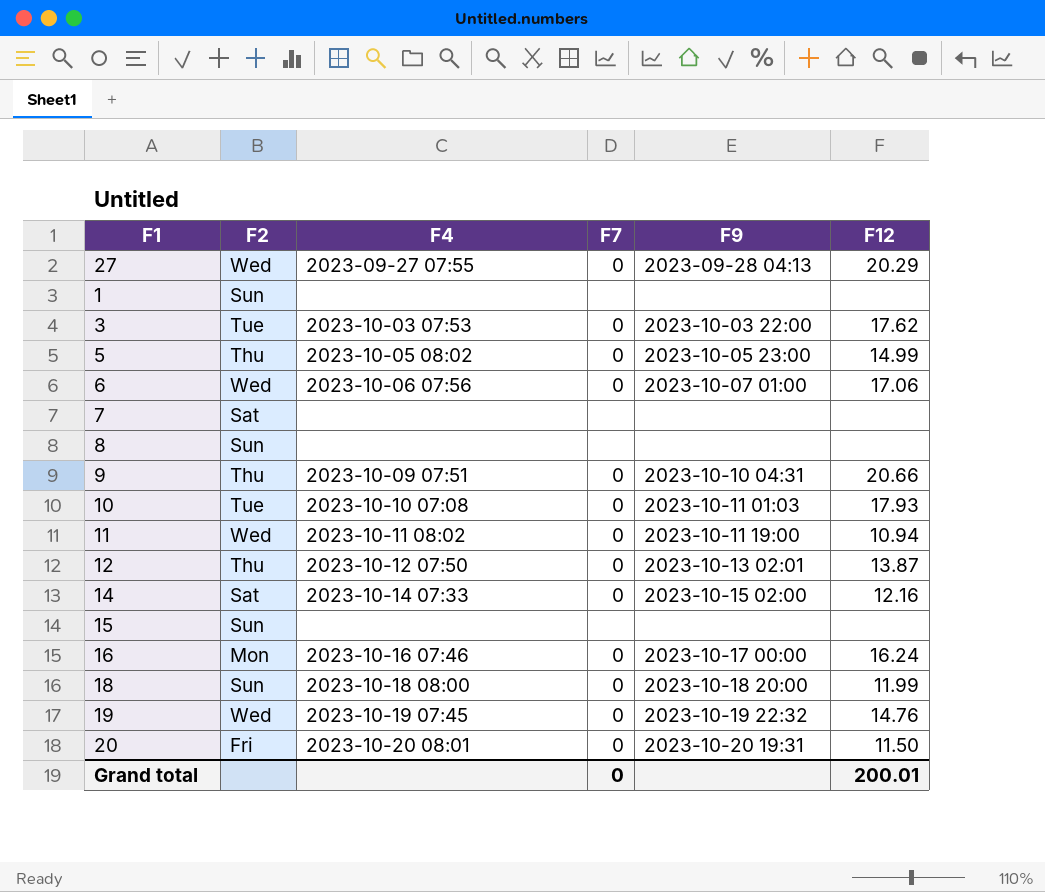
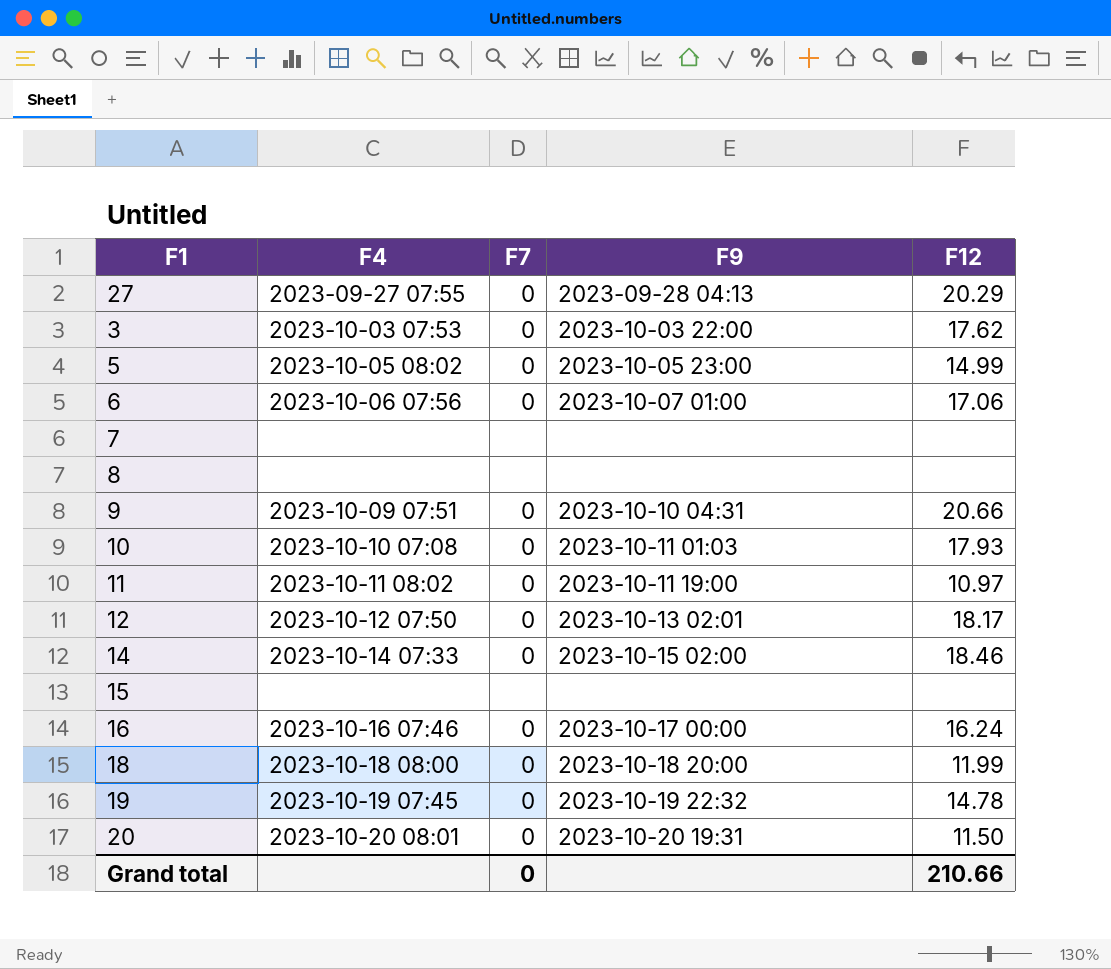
column F2 | position: 2 -> none
row 1: Sun | none | none | none | none -> none
11 | F12: 10.94 -> 10.97
12 | F12: 13.87 -> 18.17
14 | F12: 12.16 -> 18.46
19 | F12: 14.76 -> 14.78
Grand total | F12: 200.01 -> 210.66

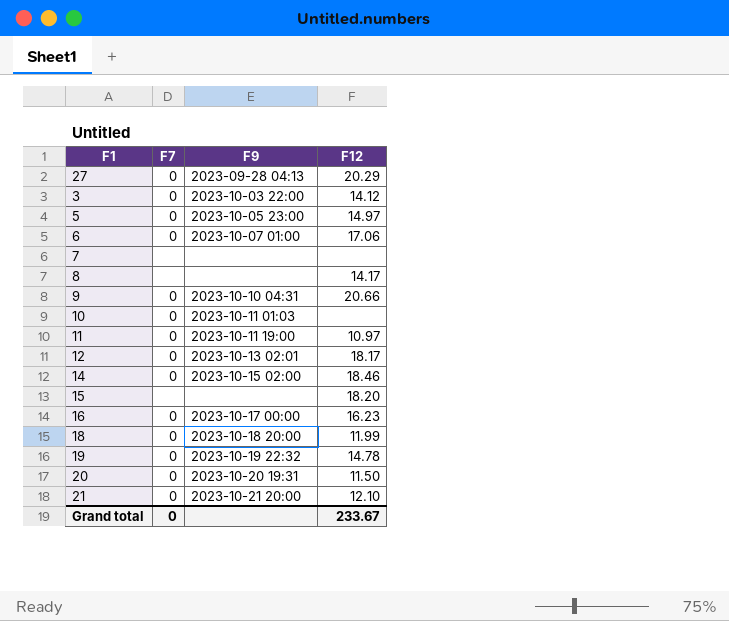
column F4 | position: 2 -> none
3 | F12: 17.62 -> 14.12
5 | F12: 14.99 -> 14.97
8 | F12: none -> 14.17
10 | F12: 17.93 -> none
15 | F12: none -> 18.20
16 | F12: 16.24 -> 16.23
row 21: none -> 0 | 2023-10-21 20:00 | 12.10
Grand total | F12: 210.66 -> 233.67

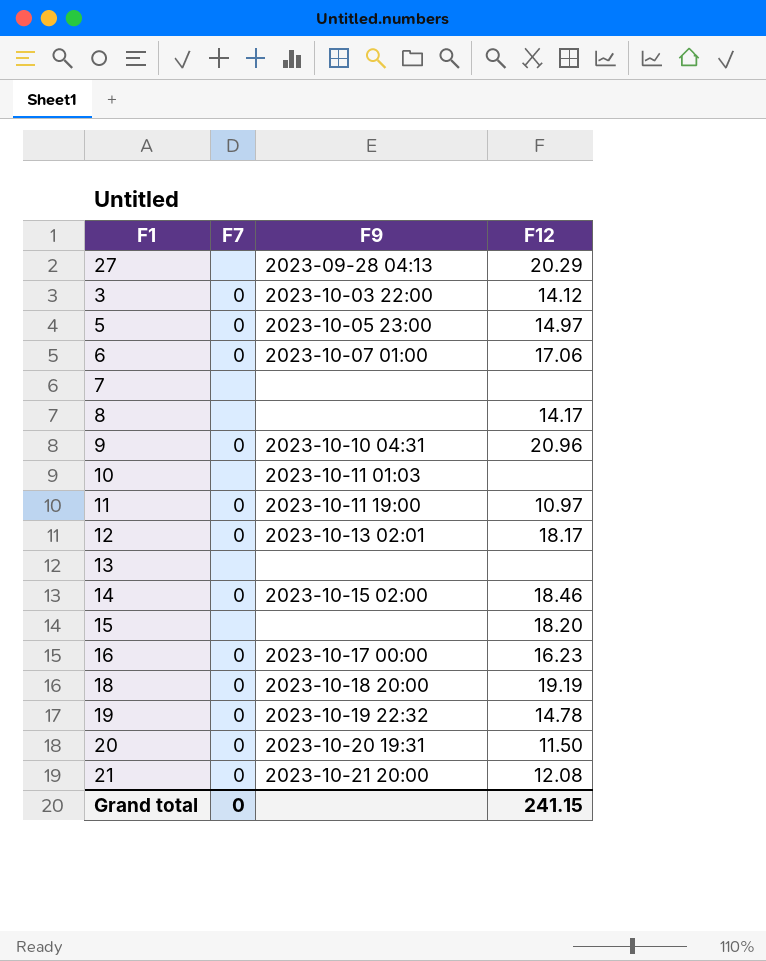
27 | F7: 0 -> none
9 | F12: 20.66 -> 20.96
10 | F7: 0 -> none
row 13: none -> none | none | none
18 | F12: 11.99 -> 19.19
21 | F12: 12.10 -> 12.08
Grand total | F12: 233.67 -> 241.15

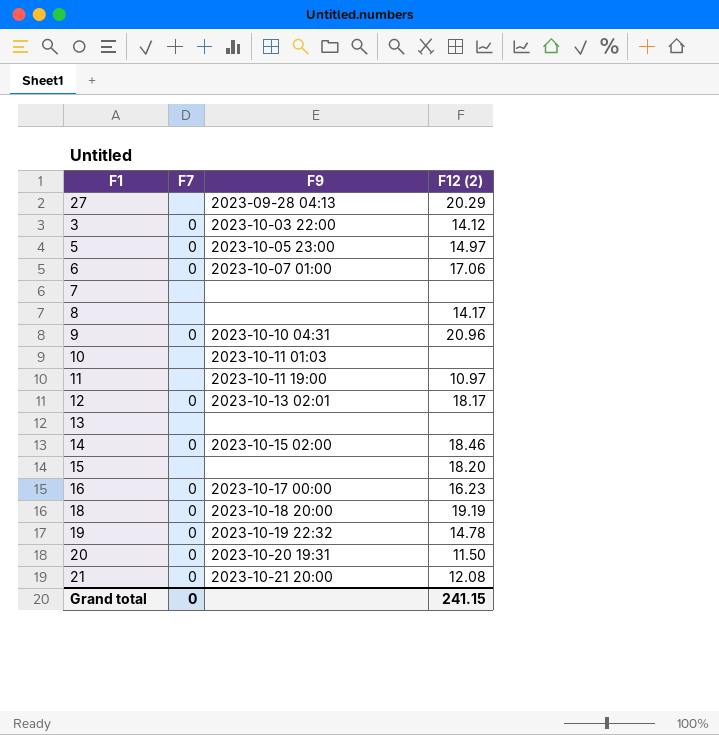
column name: F12 -> F12 (2)
11 | F7: 0 -> none

